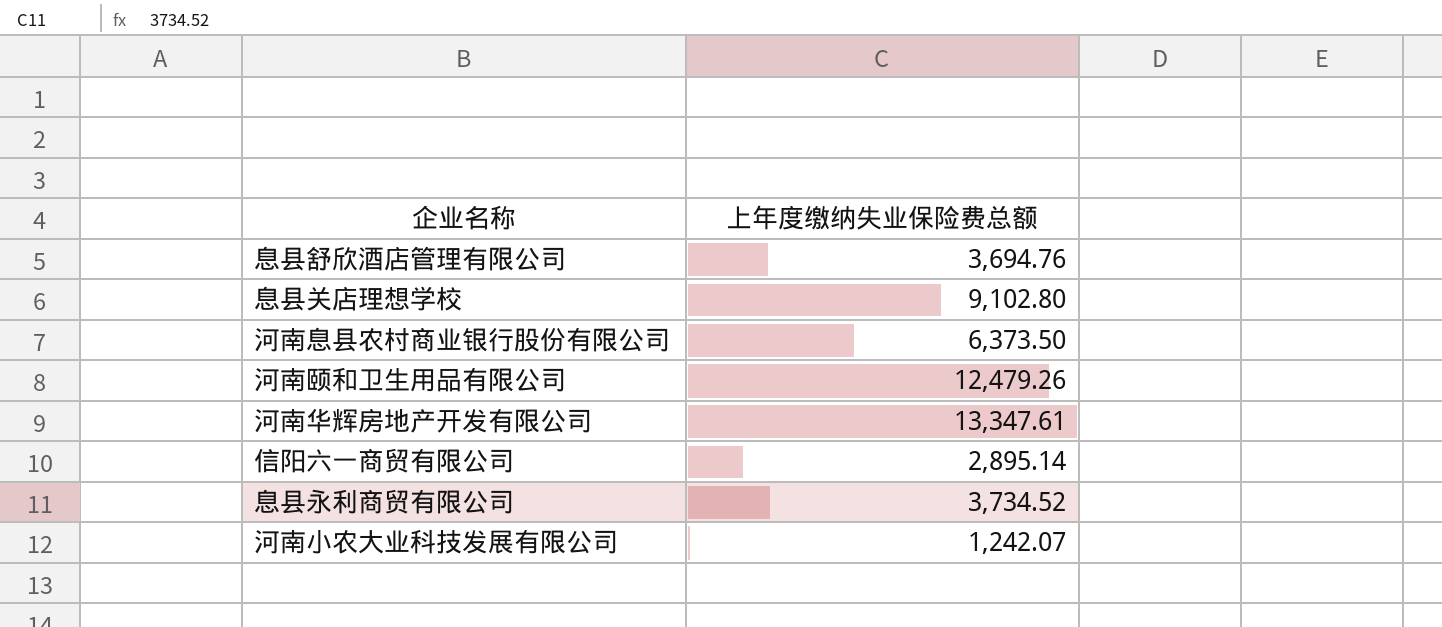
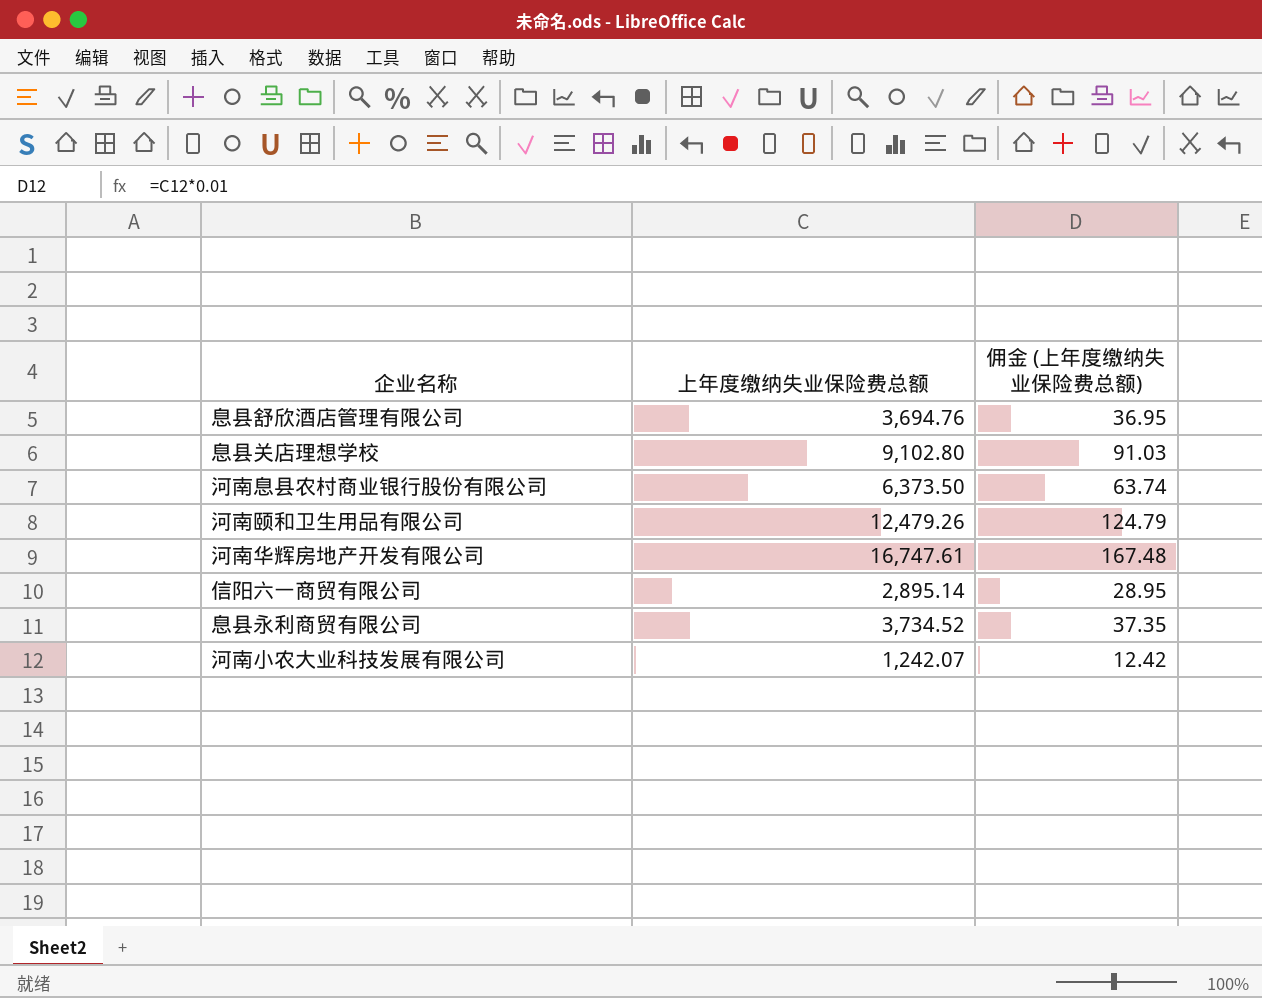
column 佣金 (上年度缴纳失业保险费总额) | formula: none -> [上年度缴纳失业保险费总额] * 0.01
河南华辉房地产开发有限公司 | 上年度缴纳失业保险费总额: 13,347.61 -> 16,747.61

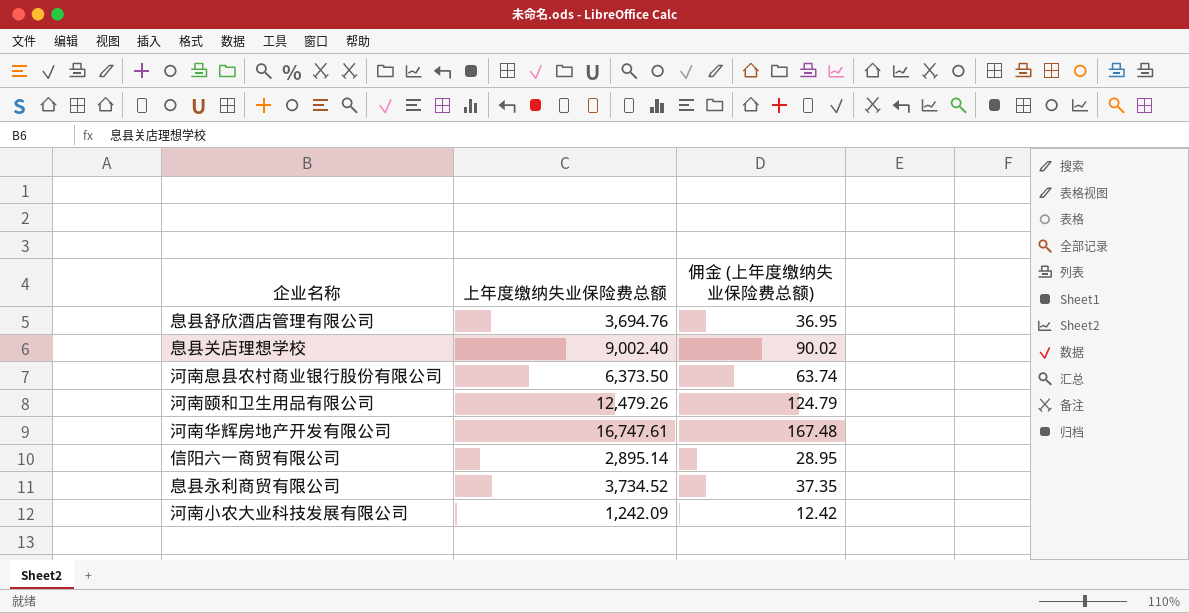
息县关店理想学校 | 上年度缴纳失业保险费总额: 9,102.80 -> 9,002.40
息县关店理想学校 | 佣金 (上年度缴纳失业保险费总额): 91.03 -> 90.02
河南小农大业科技发展有限公司 | 上年度缴纳失业保险费总额: 1,242.07 -> 1,242.09

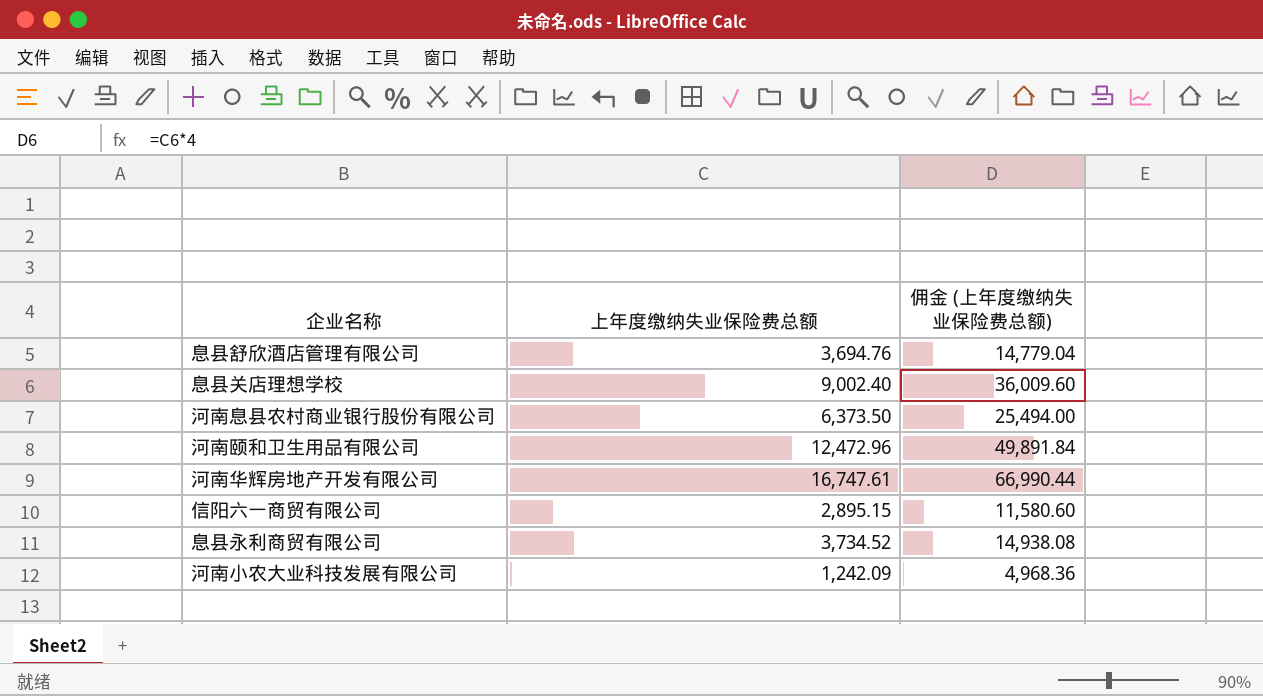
column 佣金 (上年度缴纳失业保险费总额) | formula: [上年度缴纳失业保险费总额] * 0.01 -> [上年度缴纳失业保险费总额] * 4
河南颐和卫生用品有限公司 | 上年度缴纳失业保险费总额: 12,479.26 -> 12,472.96
信阳六一商贸有限公司 | 上年度缴纳失业保险费总额: 2,895.14 -> 2,895.15

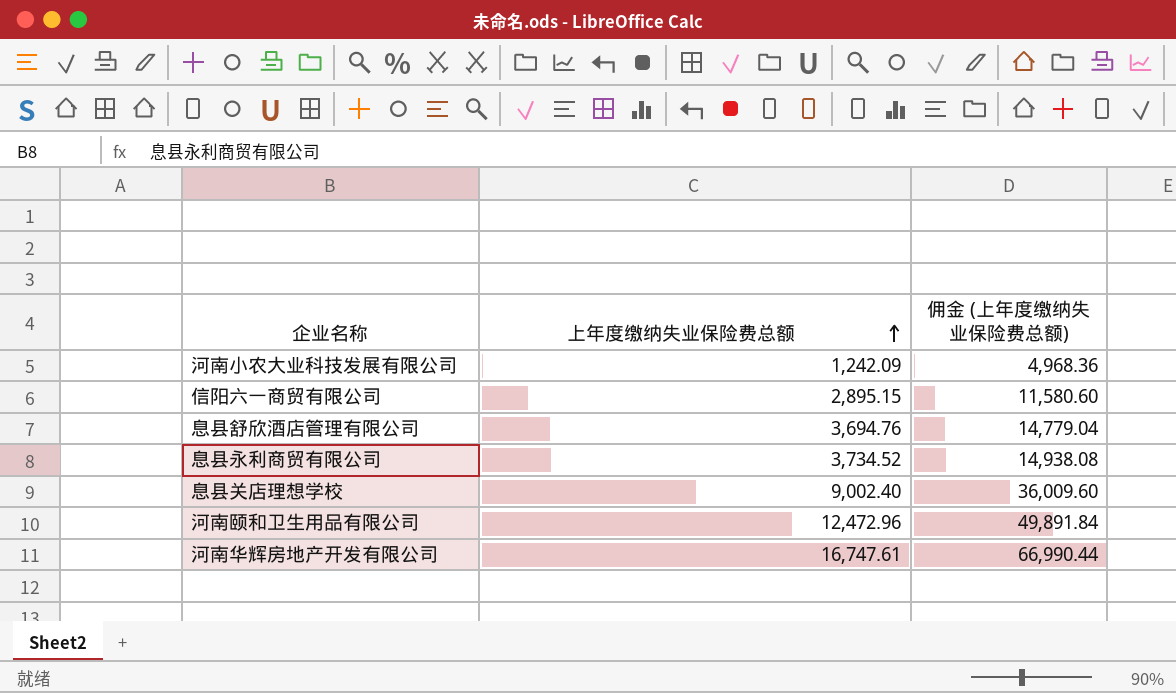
row order: none -> 上年度缴纳失业保险费总额 ascending
row 河南息县农村商业银行股份有限公司: 6,373.50 | 25,494.00 -> none

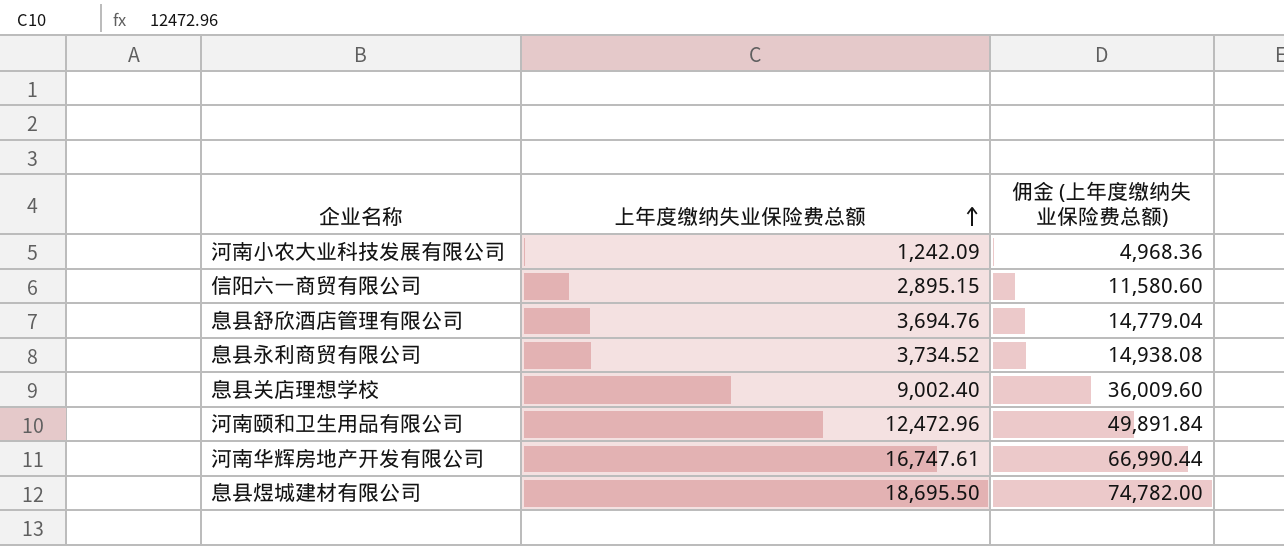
row 息县煜城建材有限公司: none -> 18,695.50 | 74,782.00

